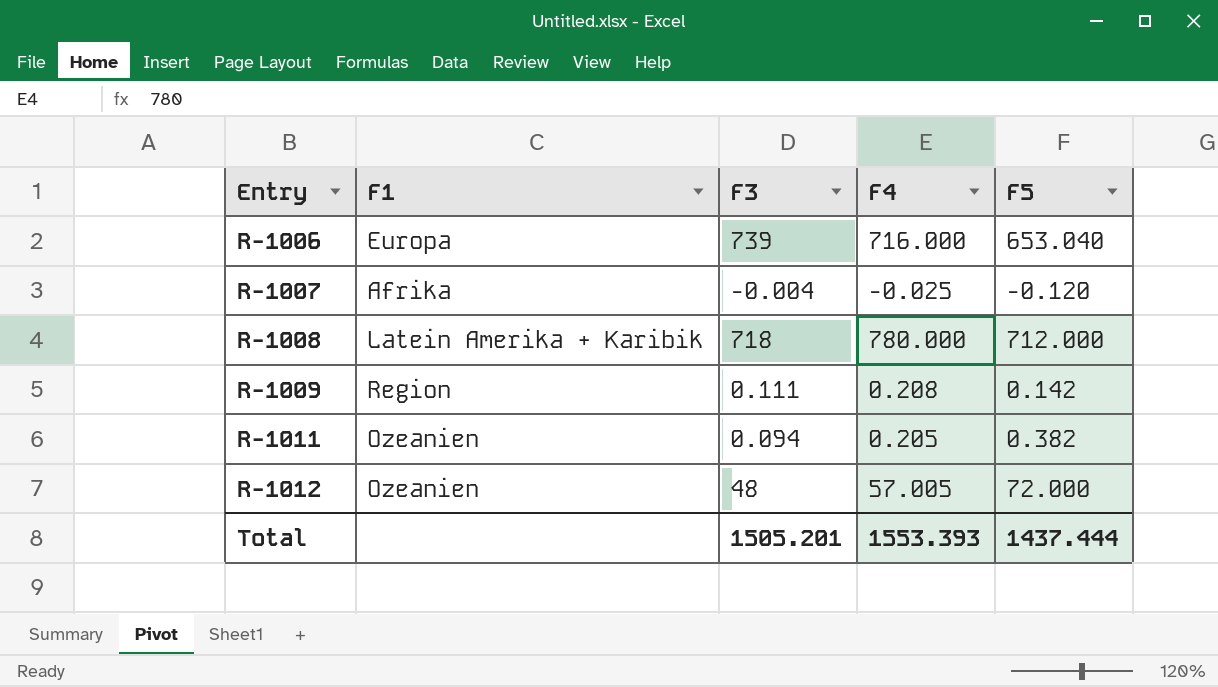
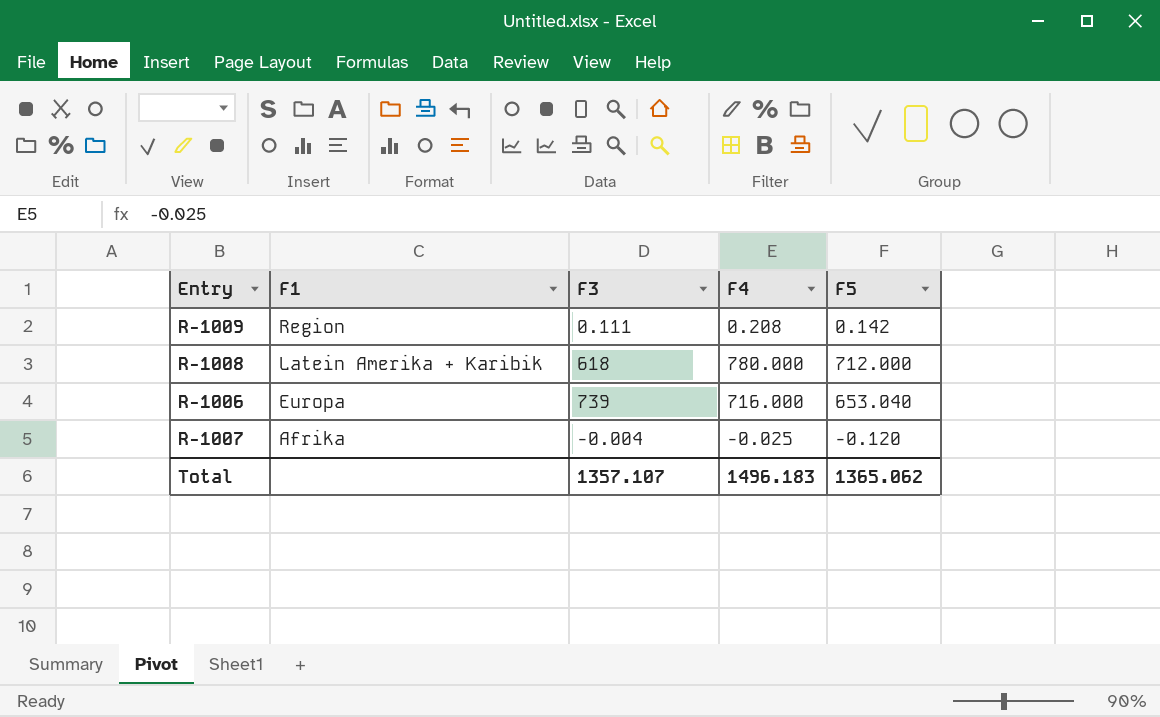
row order: Entry ascending -> F1 descending
row R-1011: Ozeanien | 0.094 | 0.205 | 0.382 -> none
row R-1012: Ozeanien | 48 | 57.005 | 72.000 -> none
R-1008 | F3: 718 -> 618
Total | F3: 1505.201 -> 1357.107
Total | F4: 1553.393 -> 1496.183
Total | F5: 1437.444 -> 1365.062

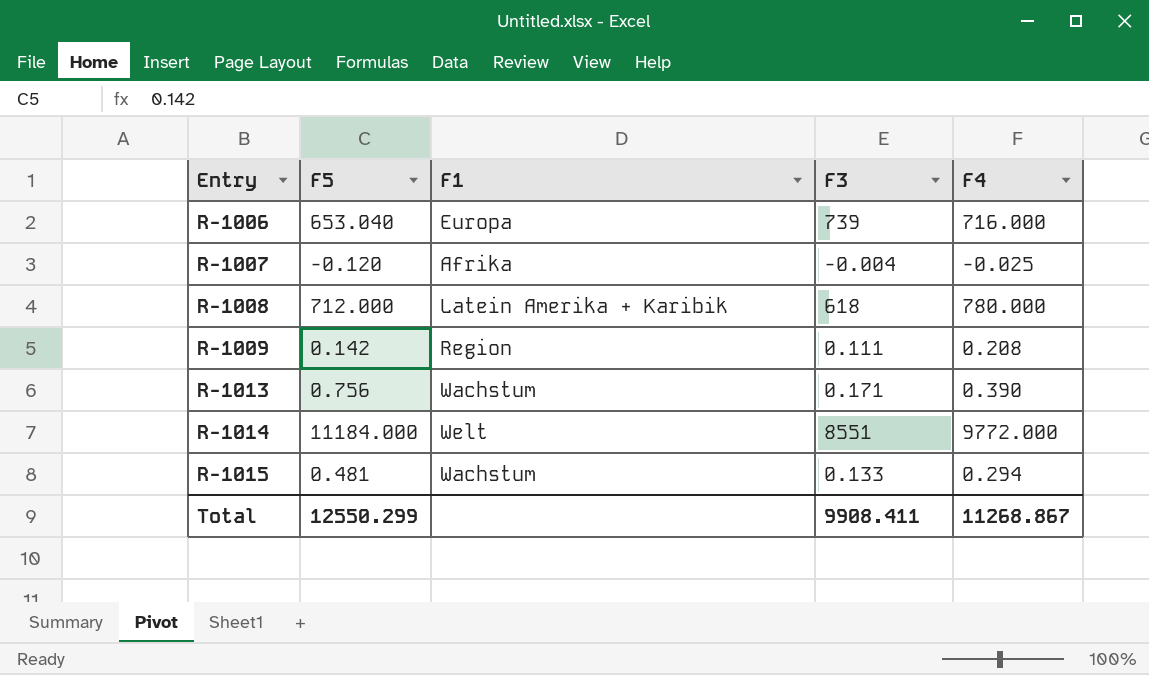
row order: F1 descending -> Entry ascending
column F5 | position: 5 -> 2
row R-1013: none -> 0.756 | Wachstum | 0.171 | 0.390
row R-1014: none -> 11184.000 | Welt | 8551 | 9772.000
row R-1015: none -> 0.481 | Wachstum | 0.133 | 0.294
Total | F5: 1365.062 -> 12550.299
Total | F3: 1357.107 -> 9908.411
Total | F4: 1496.183 -> 11268.867

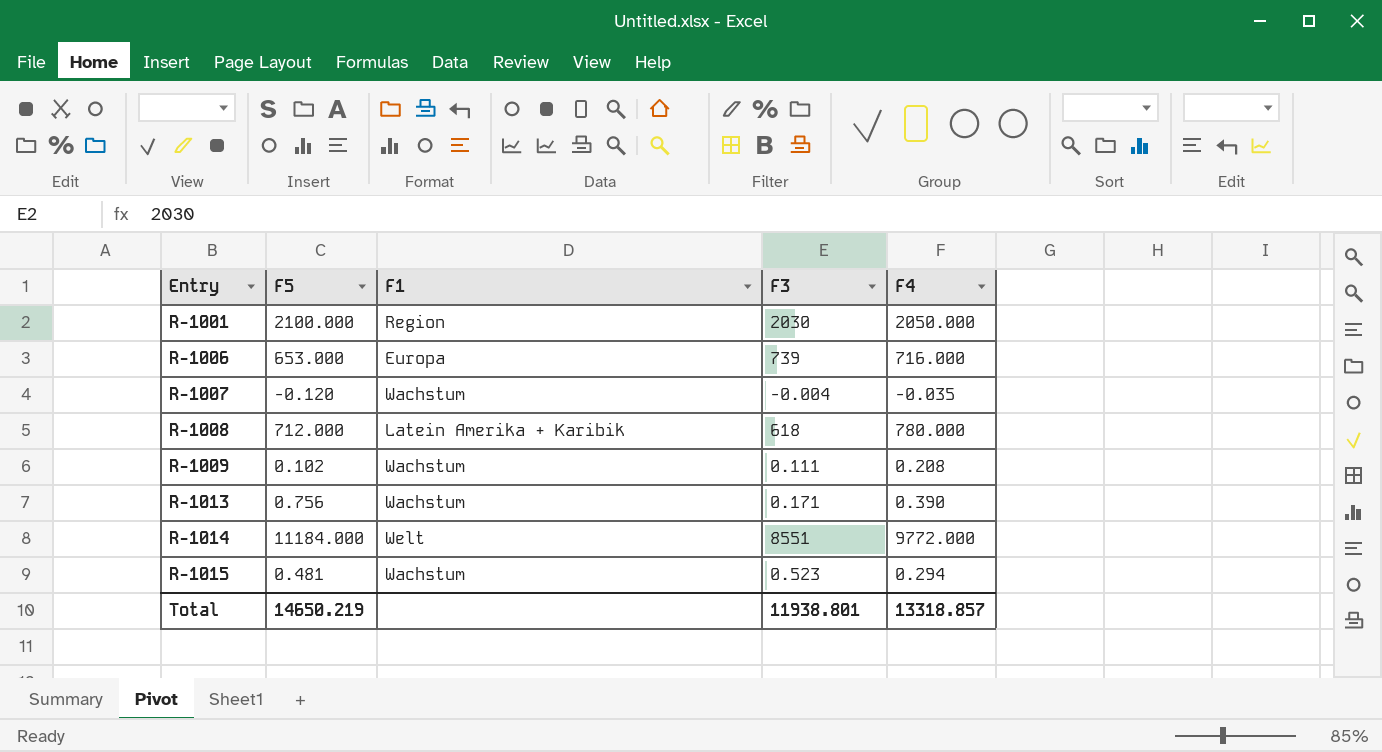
row R-1001: none -> 2100.000 | Region | 2030 | 2050.000
R-1006 | F5: 653.040 -> 653.000
R-1007 | F1: Afrika -> Wachstum
R-1007 | F4: -0.025 -> -0.035
R-1009 | F5: 0.142 -> 0.102
R-1009 | F1: Region -> Wachstum
R-1015 | F3: 0.133 -> 0.523
Total | F5: 12550.299 -> 14650.219
Total | F3: 9908.411 -> 11938.801
Total | F4: 11268.867 -> 13318.857

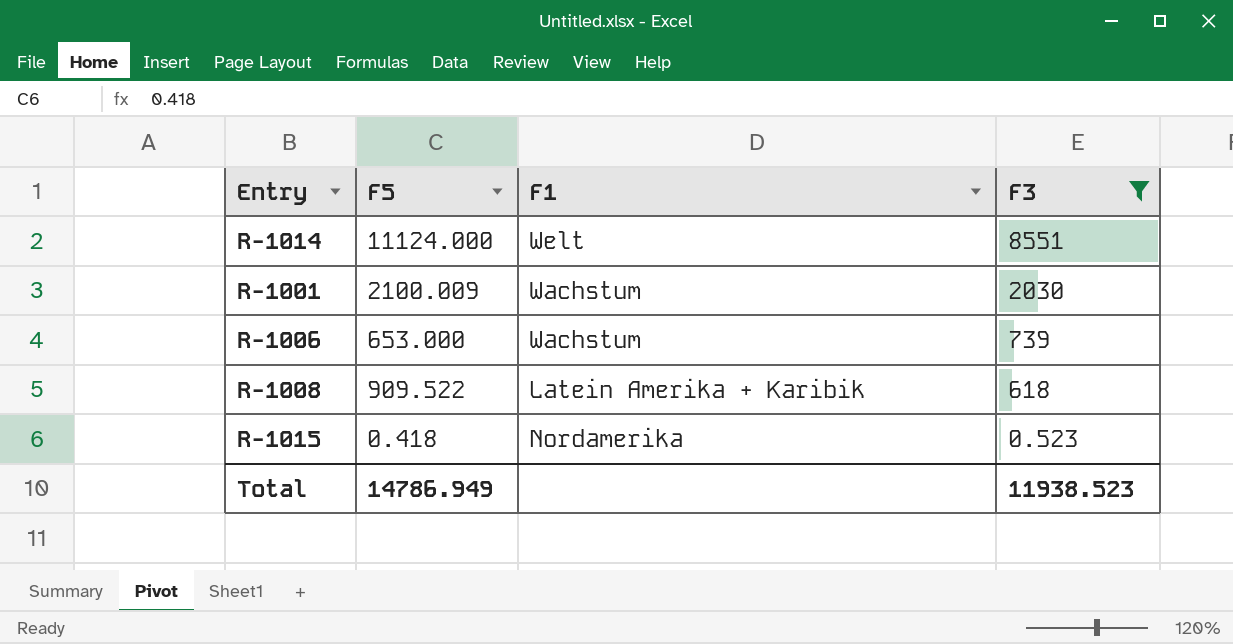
filter: none -> F3 >= 0.523
row order: Entry ascending -> F3 descending
column F4 | position: 5 -> none
R-1014 | F5: 11184.000 -> 11124.000
R-1001 | F5: 2100.000 -> 2100.009
R-1001 | F1: Region -> Wachstum
R-1006 | F1: Europa -> Wachstum
R-1008 | F5: 712.000 -> 909.522
R-1015 | F5: 0.481 -> 0.418
R-1015 | F1: Wachstum -> Nordamerika
Total | F5: 14650.219 -> 14786.949
Total | F3: 11938.801 -> 11938.523

